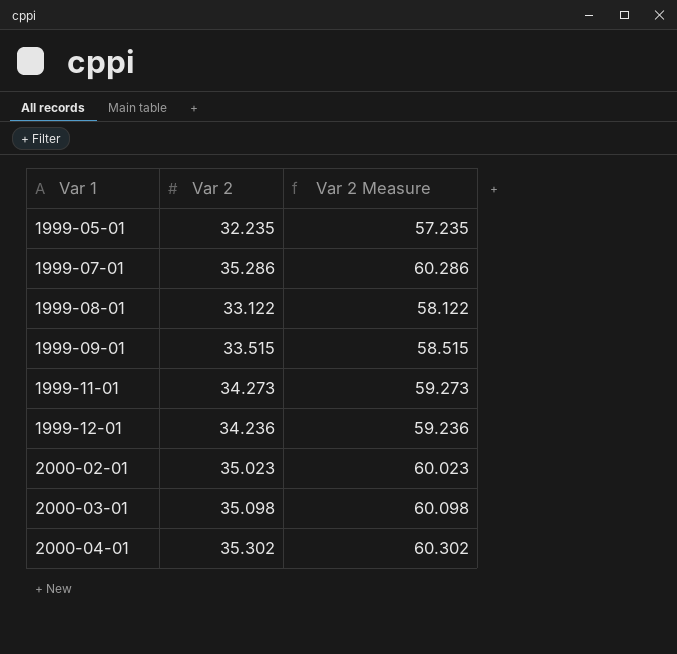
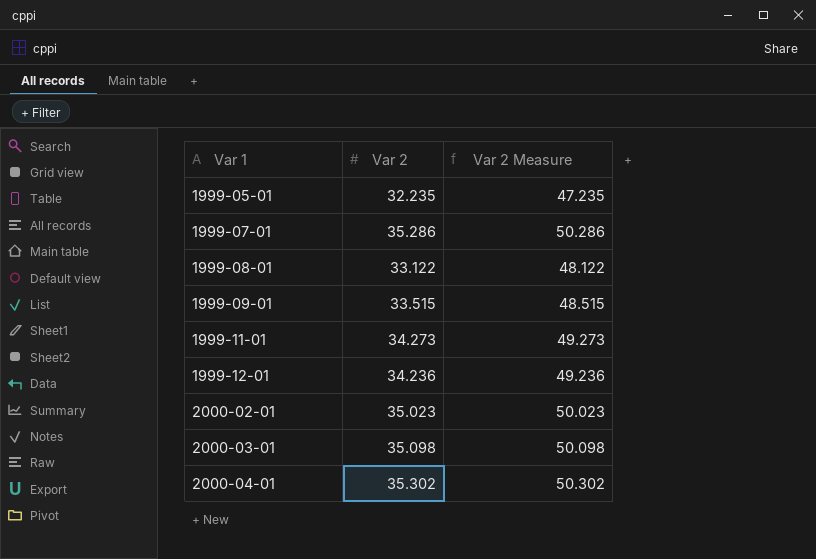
column Var 2 Measure | formula: [Var 2] + 25 -> [Var 2] + 15

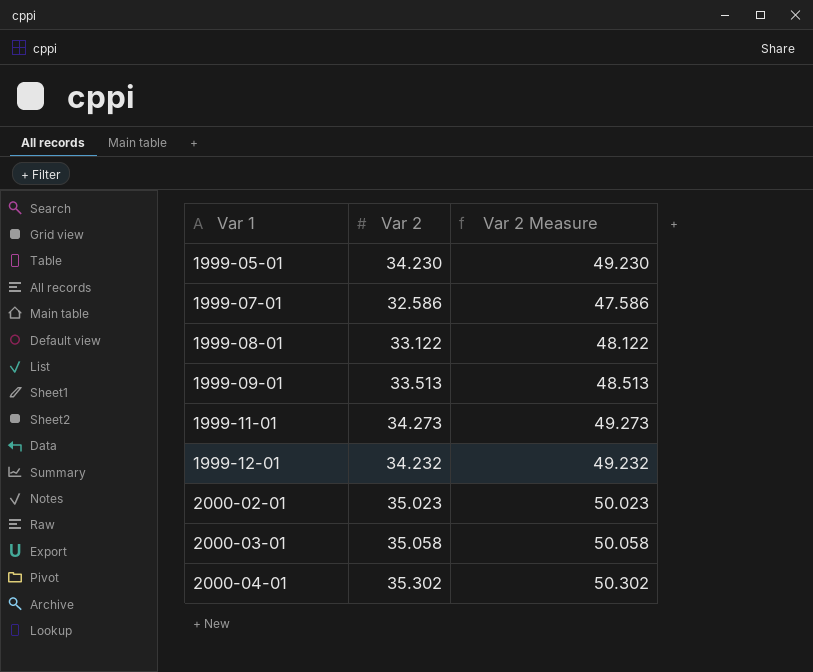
1999-05-01 | Var 2: 32.235 -> 34.230
1999-05-01 | Var 2 Measure: 47.235 -> 49.230
1999-07-01 | Var 2: 35.286 -> 32.586
1999-07-01 | Var 2 Measure: 50.286 -> 47.586
1999-09-01 | Var 2: 33.515 -> 33.513
1999-09-01 | Var 2 Measure: 48.515 -> 48.513
1999-12-01 | Var 2: 34.236 -> 34.232
1999-12-01 | Var 2 Measure: 49.236 -> 49.232
2000-03-01 | Var 2: 35.098 -> 35.058
2000-03-01 | Var 2 Measure: 50.098 -> 50.058

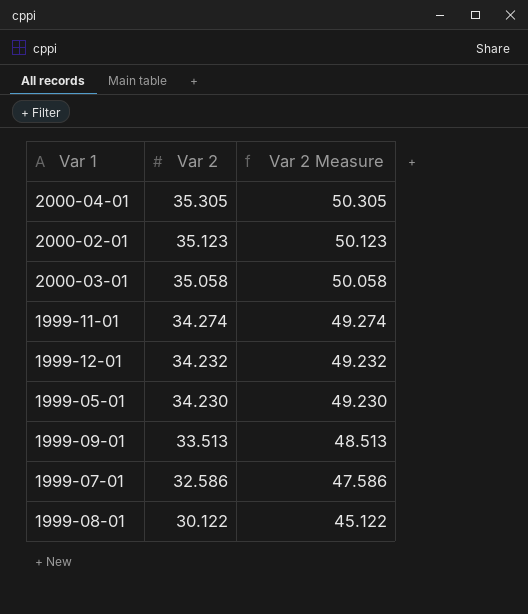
row order: Var 1 ascending -> Var 2 descending
2000-04-01 | Var 2: 35.302 -> 35.305
2000-04-01 | Var 2 Measure: 50.302 -> 50.305
2000-02-01 | Var 2: 35.023 -> 35.123
2000-02-01 | Var 2 Measure: 50.023 -> 50.123
1999-11-01 | Var 2: 34.273 -> 34.274
1999-11-01 | Var 2 Measure: 49.273 -> 49.274
1999-08-01 | Var 2: 33.122 -> 30.122
1999-08-01 | Var 2 Measure: 48.122 -> 45.122

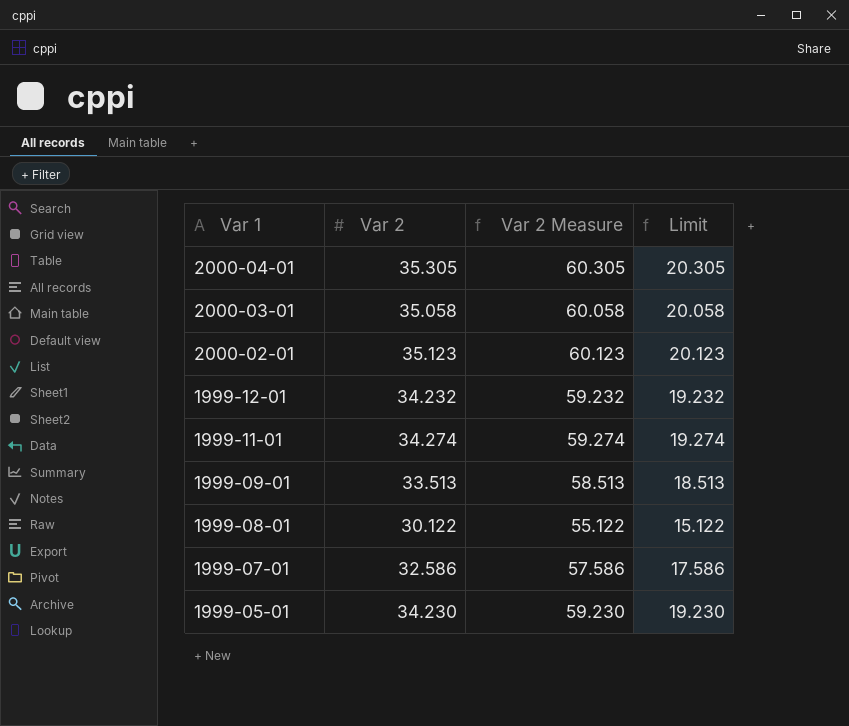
row order: Var 2 descending -> Var 1 descending
column Var 2 Measure | formula: [Var 2] + 15 -> [Var 2] + 25
column Limit | formula: none -> [Var 2] - 15

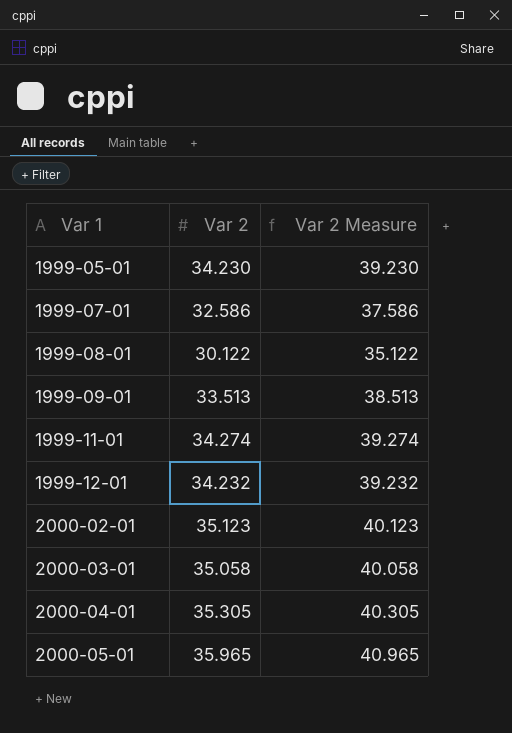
row order: Var 1 descending -> Var 1 ascending
column Limit | formula: [Var 2] - 15 -> none
column Var 2 Measure | formula: [Var 2] + 25 -> [Var 2] + 5
row 2000-05-01: none -> 35.965 | 40.965

